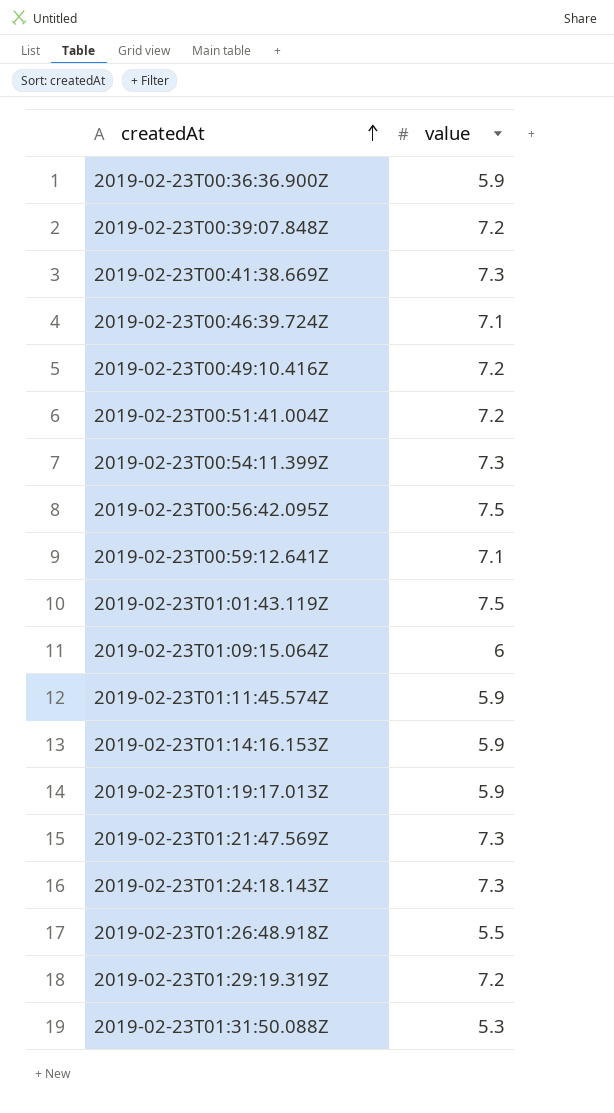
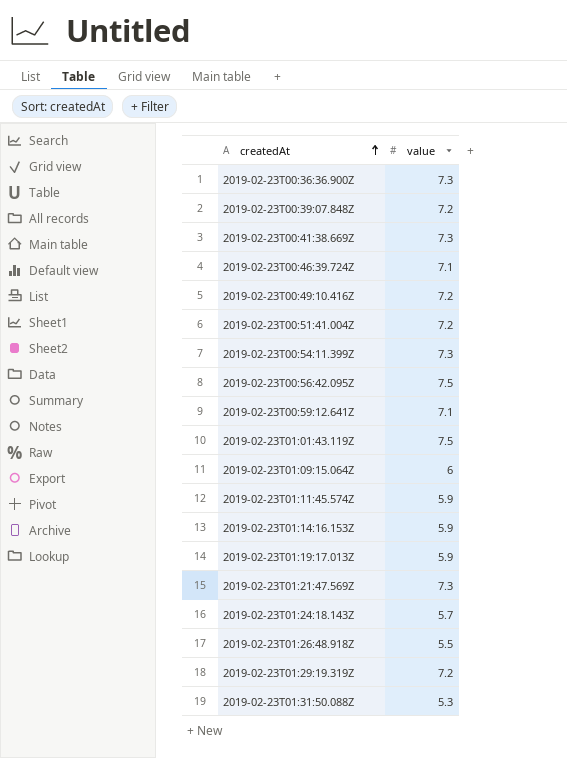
2019-02-23T00:36:36.900Z | value: 5.9 -> 7.3
2019-02-23T01:24:18.143Z | value: 7.3 -> 5.7

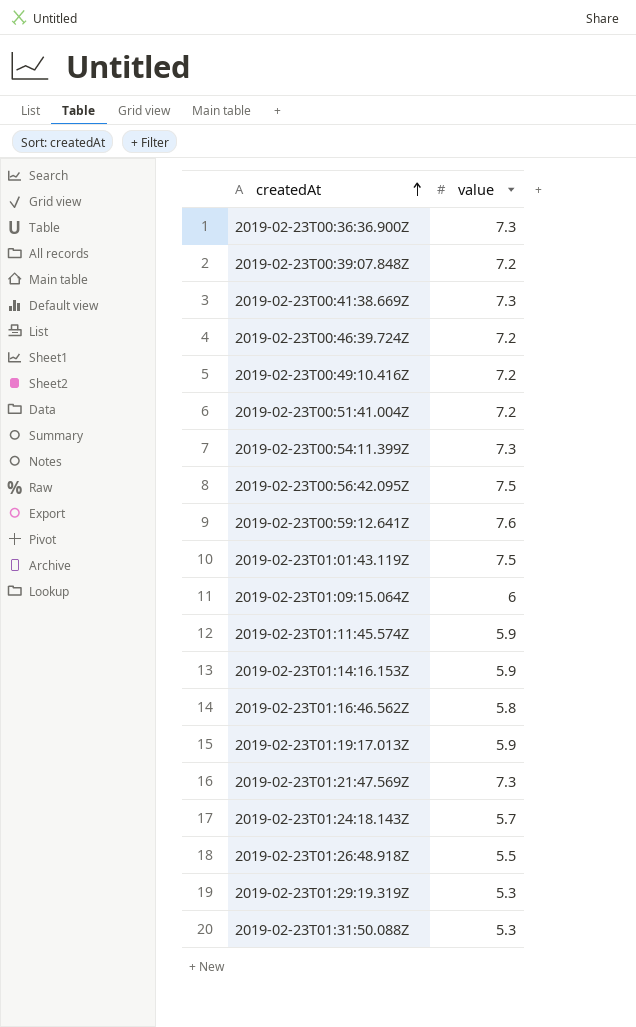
2019-02-23T00:46:39.724Z | value: 7.1 -> 7.2
2019-02-23T00:59:12.641Z | value: 7.1 -> 7.6
row 2019-02-23T01:16:46.562Z: none -> 5.8
2019-02-23T01:29:19.319Z | value: 7.2 -> 5.3

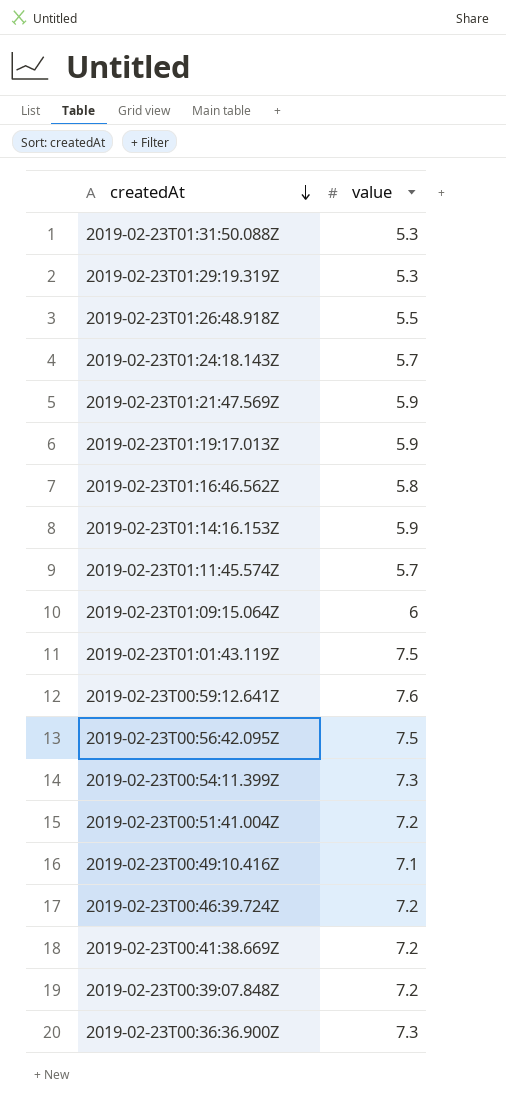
row order: createdAt ascending -> createdAt descending
2019-02-23T01:21:47.569Z | value: 7.3 -> 5.9
2019-02-23T01:11:45.574Z | value: 5.9 -> 5.7
2019-02-23T00:49:10.416Z | value: 7.2 -> 7.1
2019-02-23T00:41:38.669Z | value: 7.3 -> 7.2

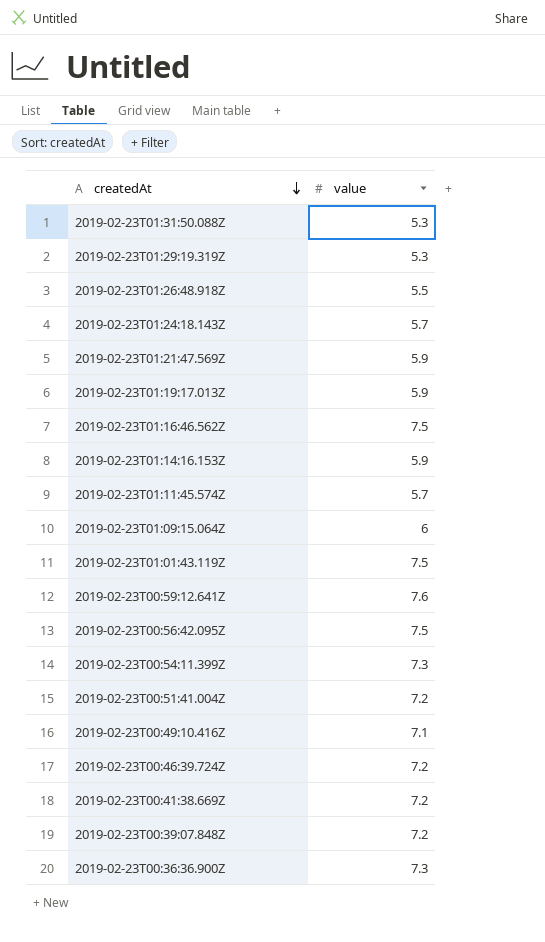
2019-02-23T01:16:46.562Z | value: 5.8 -> 7.5

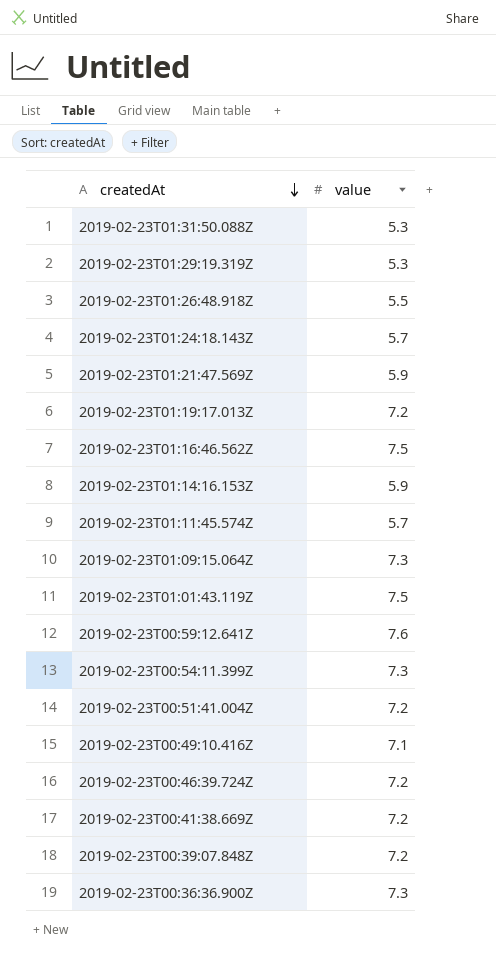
row 2019-02-23T00:56:42.095Z: 7.5 -> none
2019-02-23T01:19:17.013Z | value: 5.9 -> 7.2
2019-02-23T01:09:15.064Z | value: 6 -> 7.3

